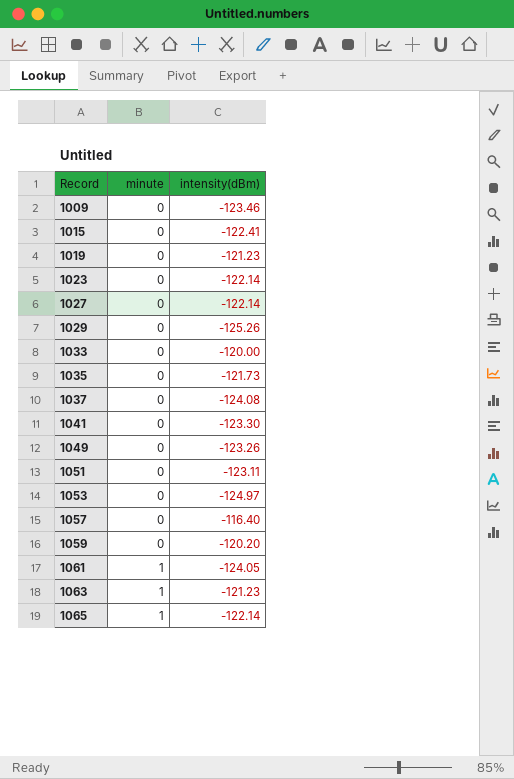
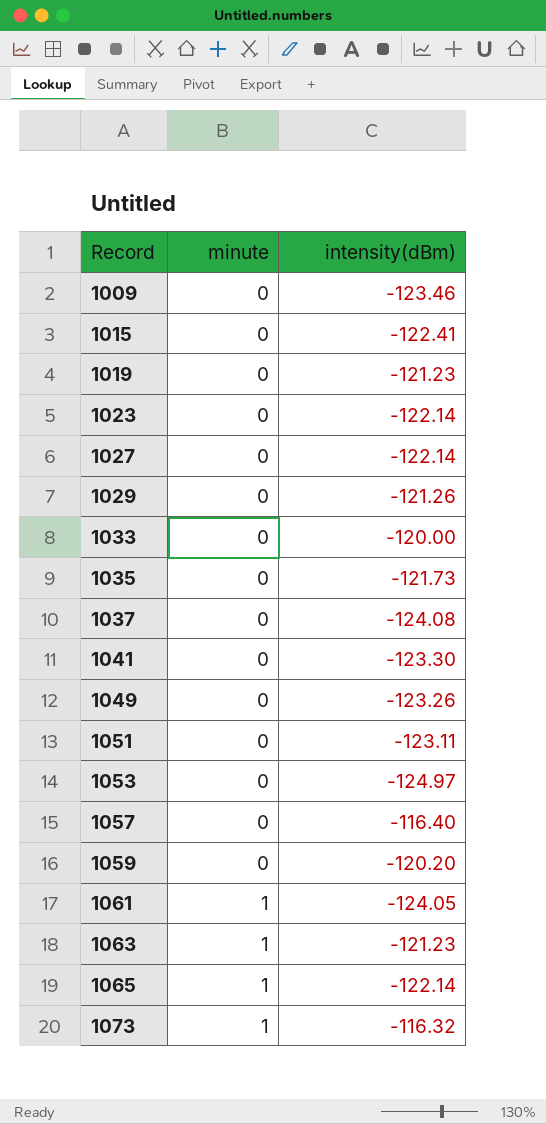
1029 | intensity(dBm): -125.26 -> -121.26
row 1073: none -> 1 | -116.32

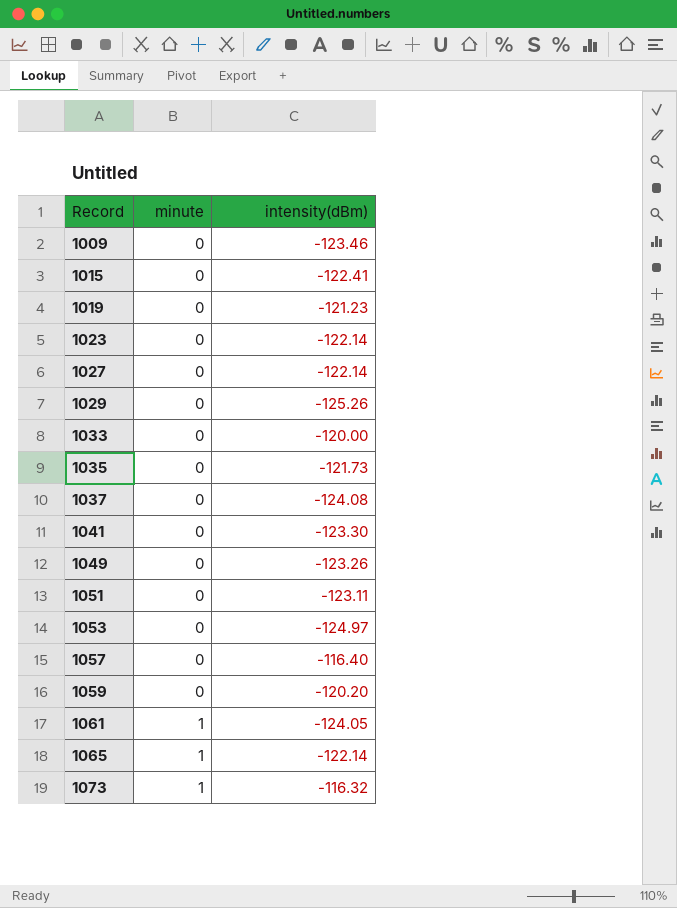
row 1063: 1 | -121.23 -> none
1029 | intensity(dBm): -121.26 -> -125.26

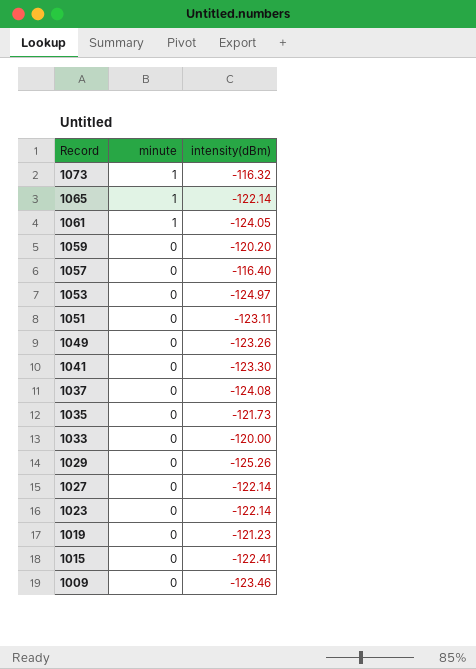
row order: Record ascending -> Record descending

